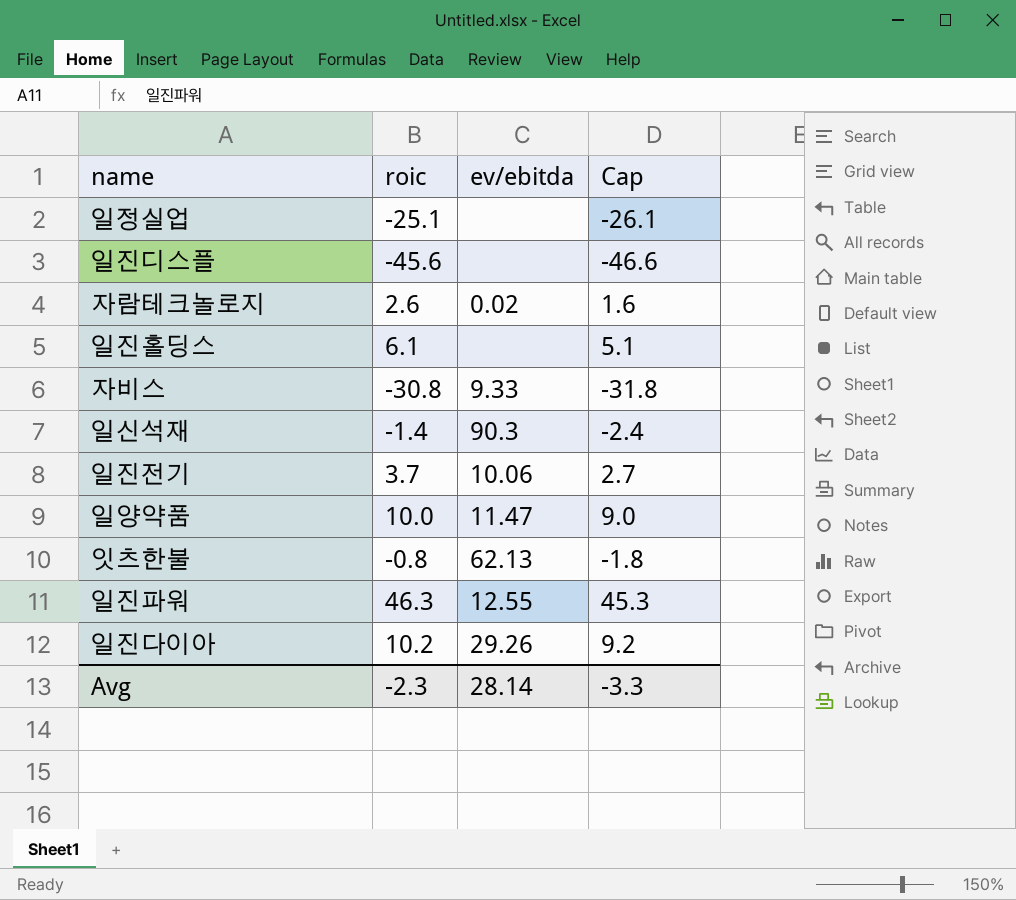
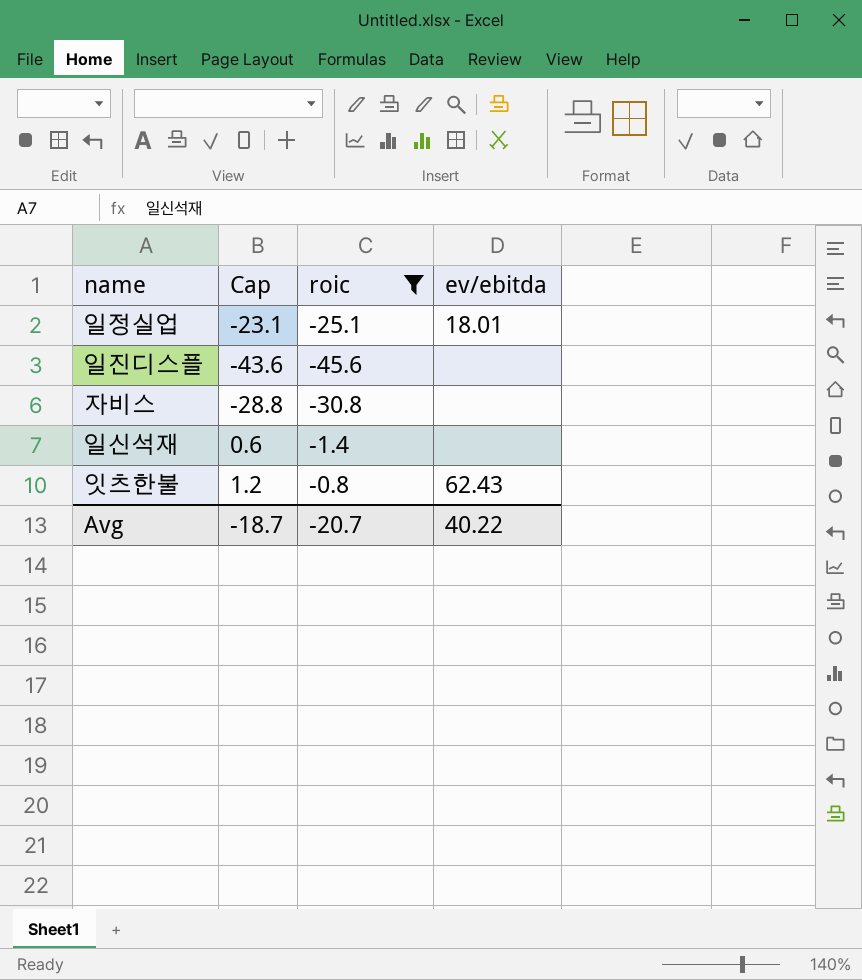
filter: none -> roic <= -0.8
column Cap | formula: [roic] - 1 -> [roic] + 2
column Cap | position: 4 -> 2
일정실업 | ev/ebitda: none -> 18.01
자비스 | ev/ebitda: 9.33 -> none
일신석재 | ev/ebitda: 90.3 -> none
잇츠한불 | ev/ebitda: 62.13 -> 62.43
Avg | Cap: -3.3 -> -18.7
Avg | roic: -2.3 -> -20.7
Avg | ev/ebitda: 28.14 -> 40.22

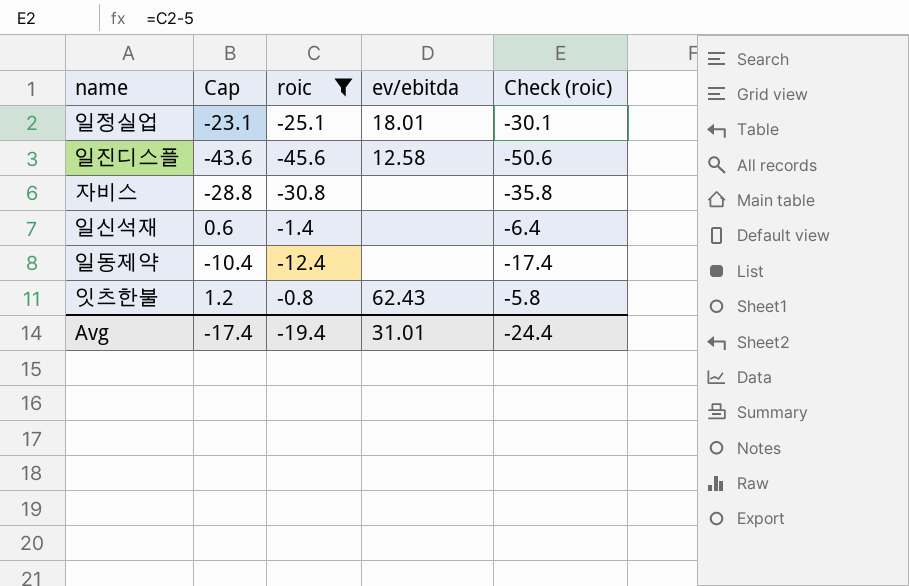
column Check (roic) | formula: none -> [roic] - 5
일진디스플 | ev/ebitda: none -> 12.58
row 일동제약: none -> -10.4 | -12.4 | none | -17.4
Avg | Cap: -18.7 -> -17.4
Avg | roic: -20.7 -> -19.4
Avg | ev/ebitda: 40.22 -> 31.01

